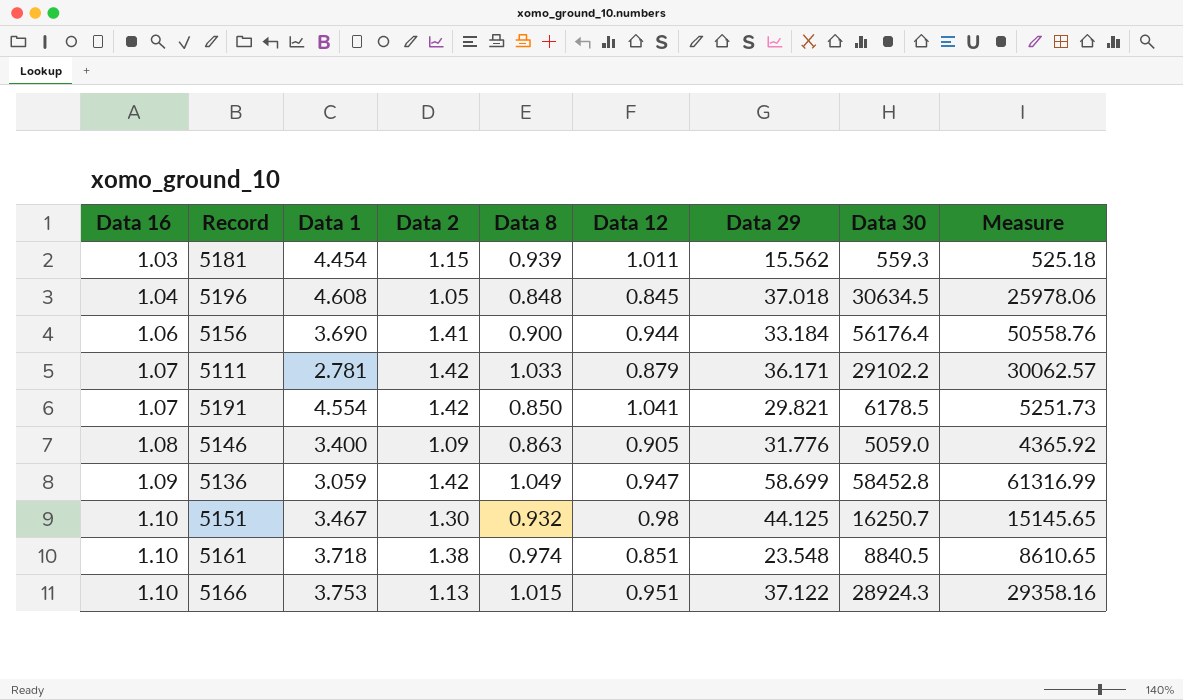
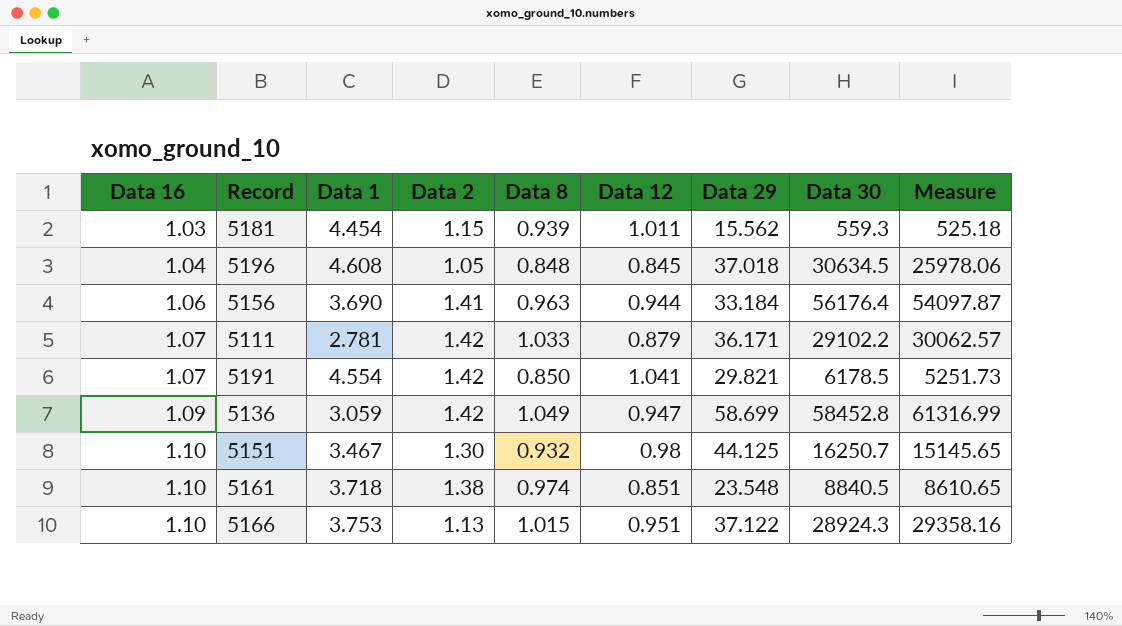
row 5146: 1.08 | 3.400 | 1.09 | 0.863 | 0.905 | 31.776 | 5059.0 | 4365.92 -> none
5156 | Data 8: 0.900 -> 0.963
5156 | Measure: 50558.76 -> 54097.87

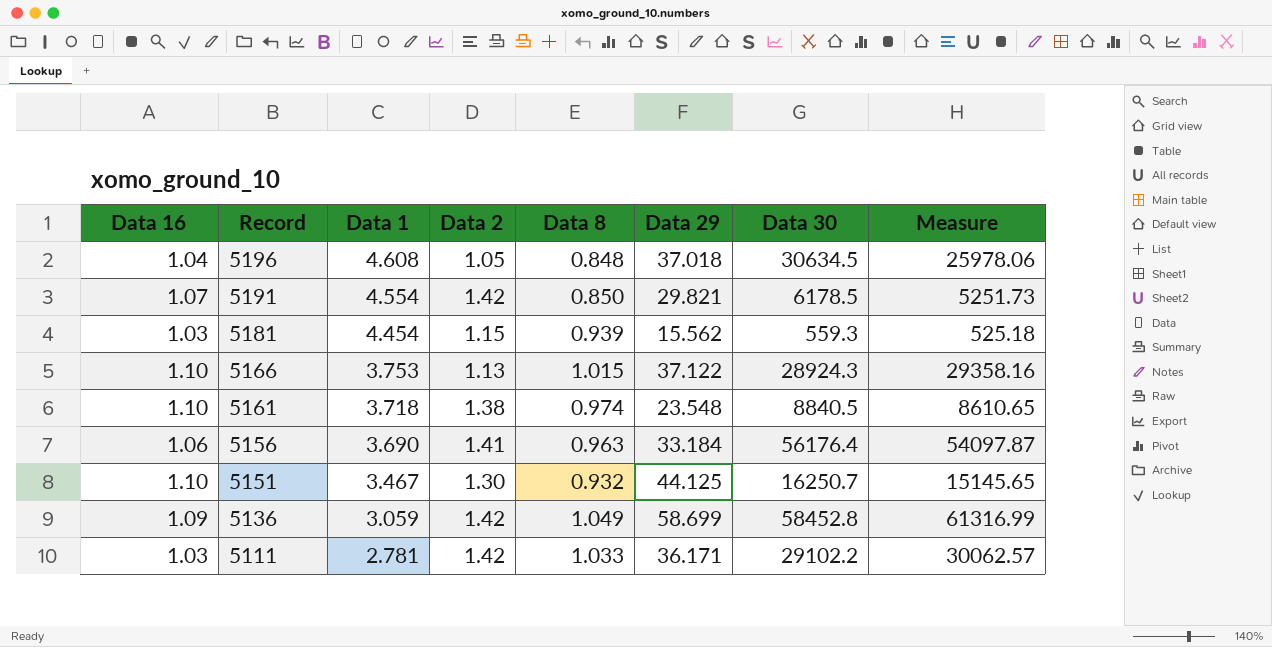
row order: Data 16 ascending -> Record descending
column Data 12 | position: 6 -> none
5111 | Data 16: 1.07 -> 1.03

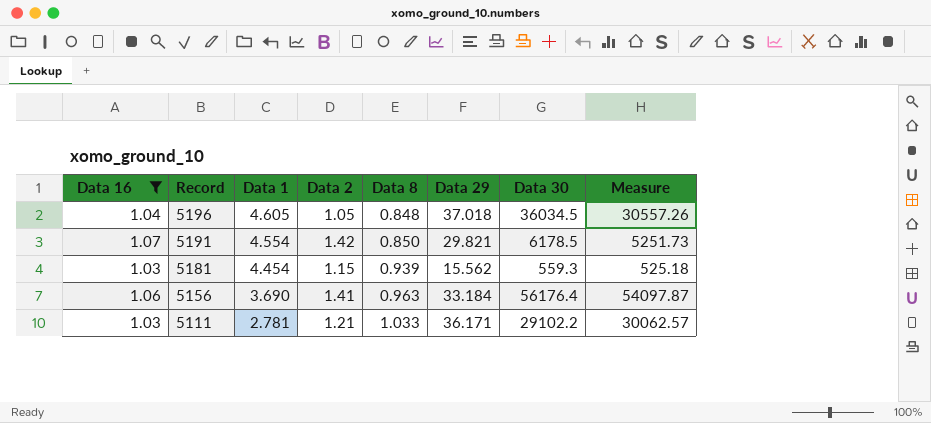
filter: none -> Data 16 <= 1.07
5196 | Data 1: 4.608 -> 4.605
5196 | Data 30: 30634.5 -> 36034.5
5196 | Measure: 25978.06 -> 30557.26
5111 | Data 2: 1.42 -> 1.21

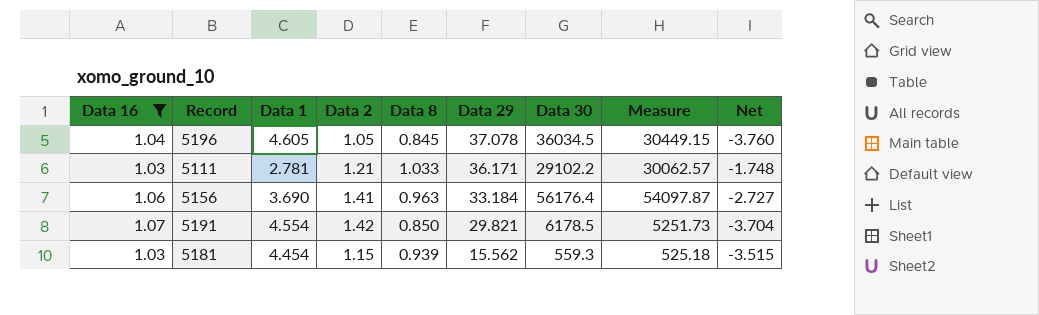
row order: Record descending -> Data 29 descending
column Net | formula: none -> [Data 8] - [Data 1]
5196 | Data 8: 0.848 -> 0.845
5196 | Data 29: 37.018 -> 37.078
5196 | Measure: 30557.26 -> 30449.15

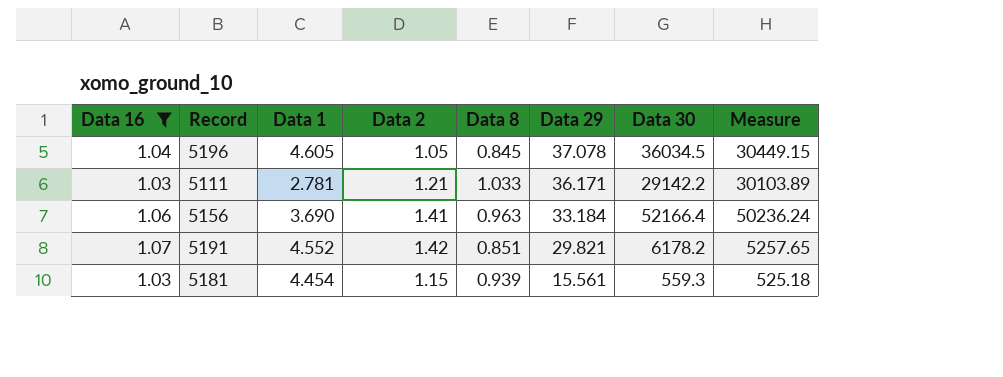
column Net | formula: [Data 8] - [Data 1] -> none
5111 | Data 30: 29102.2 -> 29142.2
5111 | Measure: 30062.57 -> 30103.89
5156 | Data 30: 56176.4 -> 52166.4
5156 | Measure: 54097.87 -> 50236.24
5191 | Data 1: 4.554 -> 4.552
5191 | Data 8: 0.850 -> 0.851
5191 | Data 30: 6178.5 -> 6178.2
5191 | Measure: 5251.73 -> 5257.65
5181 | Data 29: 15.562 -> 15.561

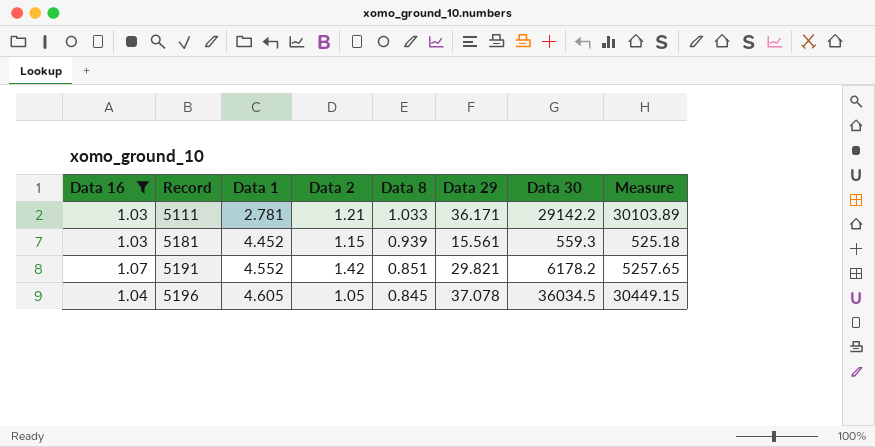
row order: Data 29 descending -> Record ascending
row 5156: 1.06 | 3.690 | 1.41 | 0.963 | 33.184 | 52166.4 | 50236.24 -> none
5181 | Data 1: 4.454 -> 4.452

